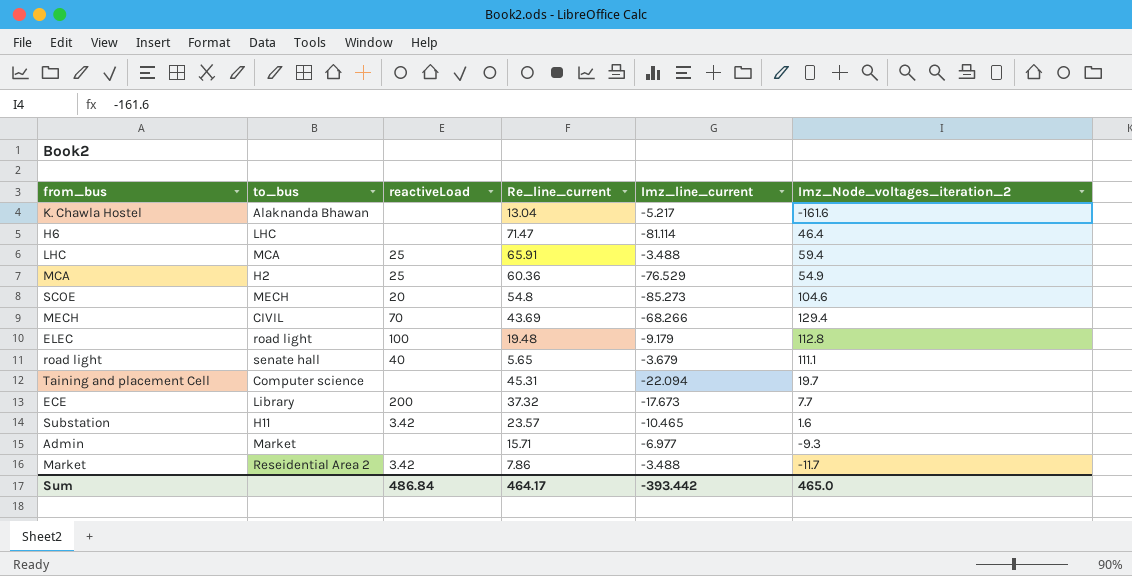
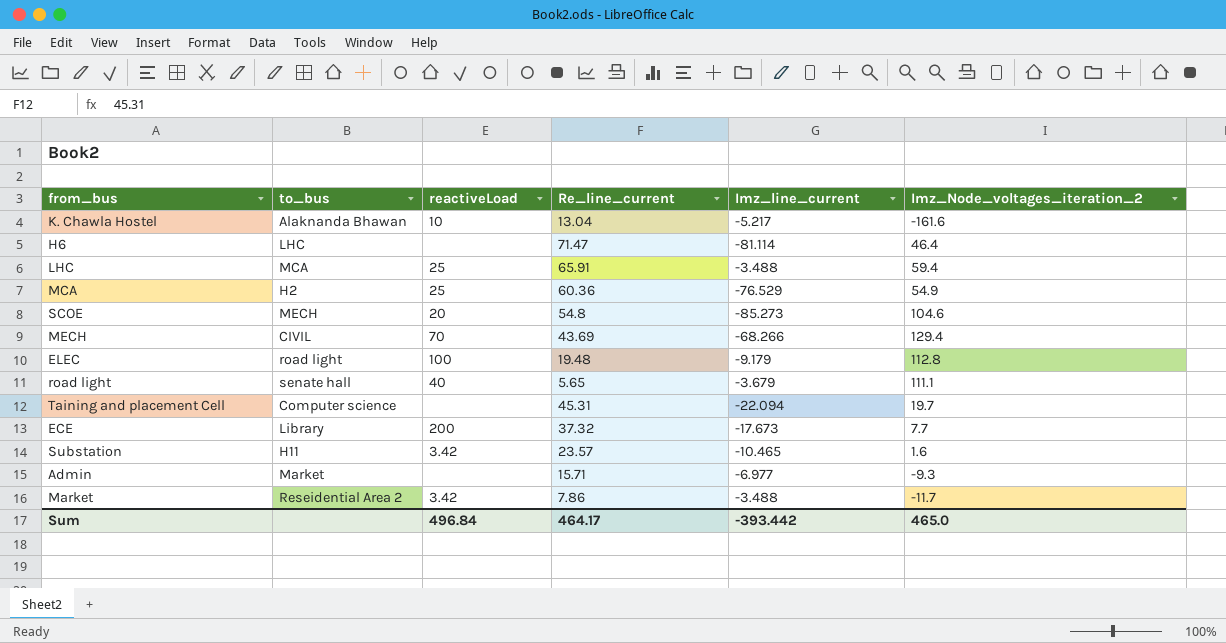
K. Chawla Hostel | reactiveLoad: none -> 10
Sum | reactiveLoad: 486.84 -> 496.84

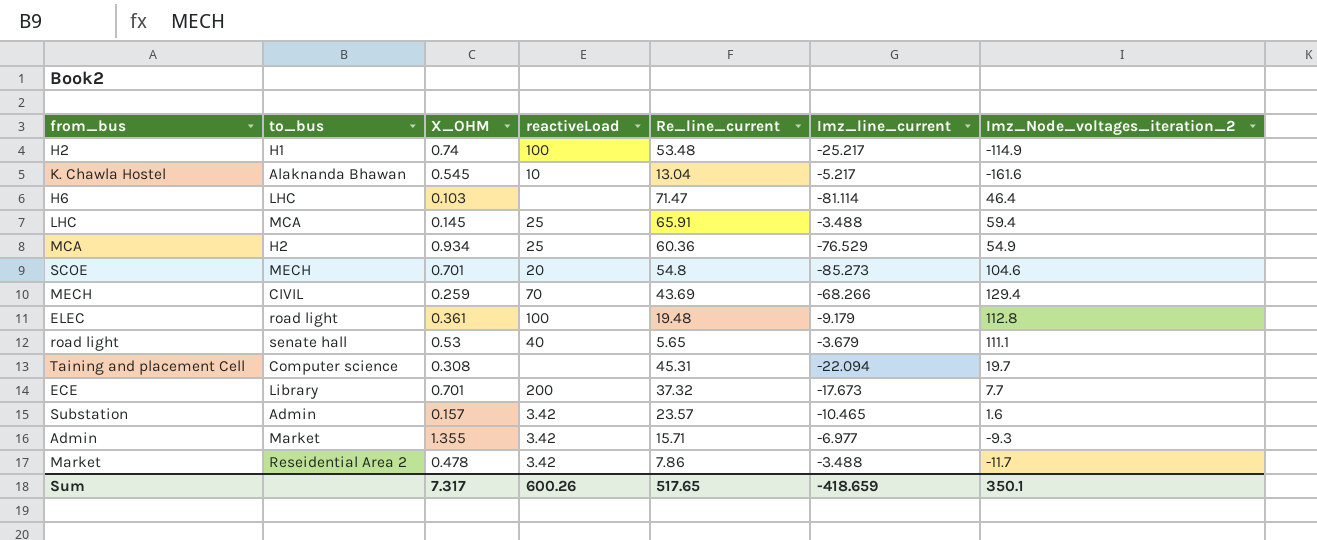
column X_OHM | position: none -> 3
row H2: none -> H1 | 0.74 | 100 | 53.48 | -25.217 | -114.9
Substation | to_bus: H11 -> Admin
Admin | reactiveLoad: none -> 3.42
Sum | reactiveLoad: 496.84 -> 600.26
Sum | Re_line_current: 464.17 -> 517.65
Sum | Imz_line_current: -393.442 -> -418.659
Sum | Imz_Node_voltages_iteration_2: 465.0 -> 350.1

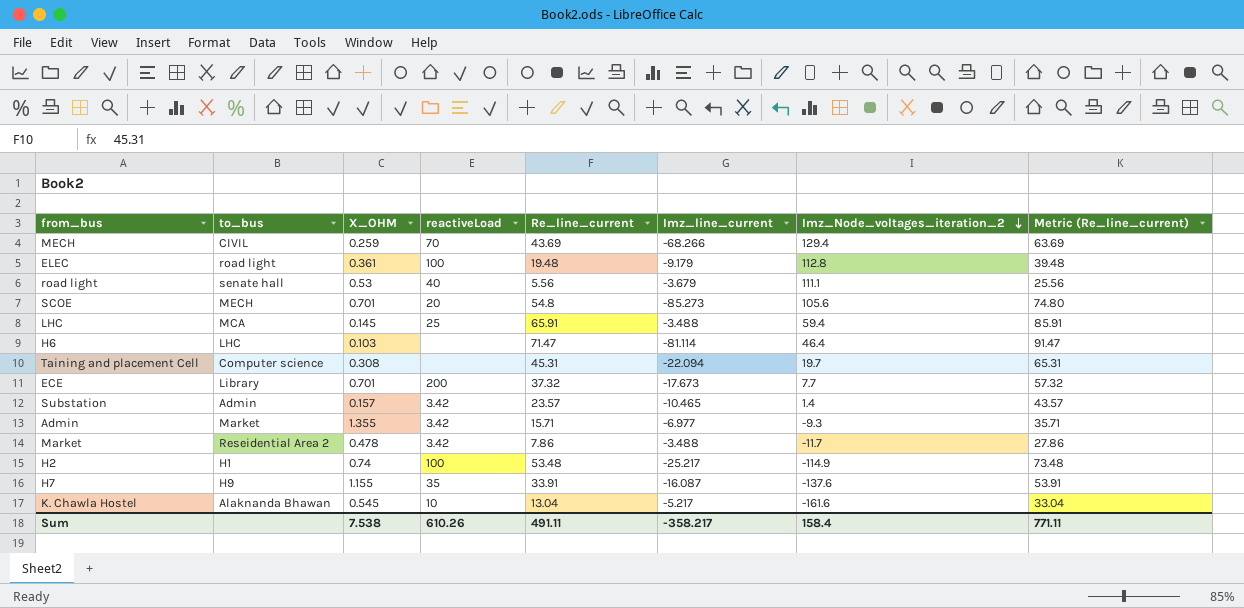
row order: none -> Imz_Node_voltages_iteration_2 descending
column Metric (Re_line_current) | formula: none -> [Re_line_current] + 20
row MCA: H2 | 0.934 | 25 | 60.36 | -76.529 | 54.9 -> none
road light | Re_line_current: 5.65 -> 5.56
SCOE | Imz_Node_voltages_iteration_2: 104.6 -> 105.6
Substation | Imz_Node_voltages_iteration_2: 1.6 -> 1.4
row H7: none -> H9 | 1.155 | 35 | 33.91 | -16.087 | -137.6 | 53.91
Sum | X_OHM: 7.317 -> 7.538
Sum | reactiveLoad: 600.26 -> 610.26
Sum | Re_line_current: 517.65 -> 491.11
Sum | Imz_line_current: -418.659 -> -358.217
Sum | Imz_Node_voltages_iteration_2: 350.1 -> 158.4

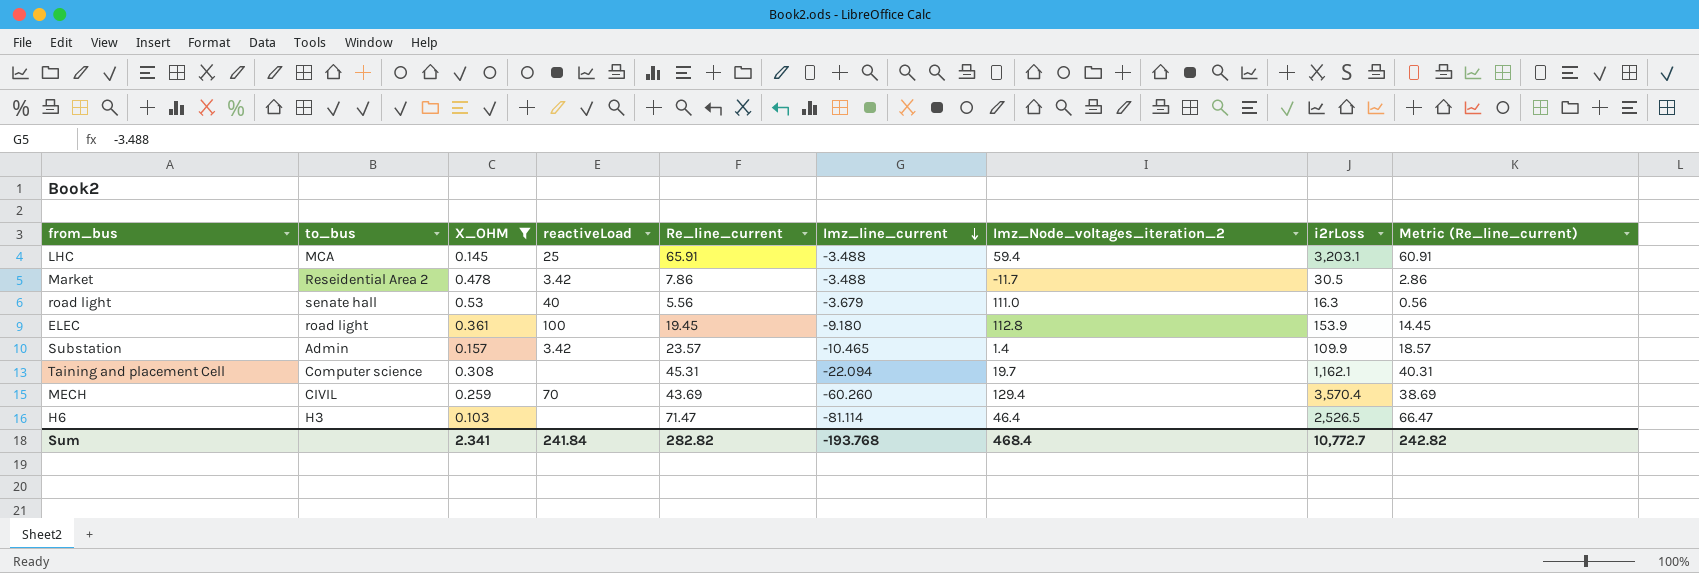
filter: none -> X_OHM <= 0.53
row order: Imz_Node_voltages_iteration_2 descending -> Imz_line_current descending
column i2rLoss | position: none -> 8
column Metric (Re_line_current) | formula: [Re_line_current] + 20 -> [Re_line_current] - 5
road light | Imz_Node_voltages_iteration_2: 111.1 -> 111.0
ELEC | Re_line_current: 19.48 -> 19.45
ELEC | Imz_line_current: -9.179 -> -9.180
MECH | Imz_line_current: -68.266 -> -60.260
H6 | to_bus: LHC -> H3
Sum | X_OHM: 7.538 -> 2.341
Sum | reactiveLoad: 610.26 -> 241.84
Sum | Re_line_current: 491.11 -> 282.82
Sum | Imz_line_current: -358.217 -> -193.768
Sum | Imz_Node_voltages_iteration_2: 158.4 -> 468.4
Sum | Metric (Re_line_current): 771.11 -> 242.82

